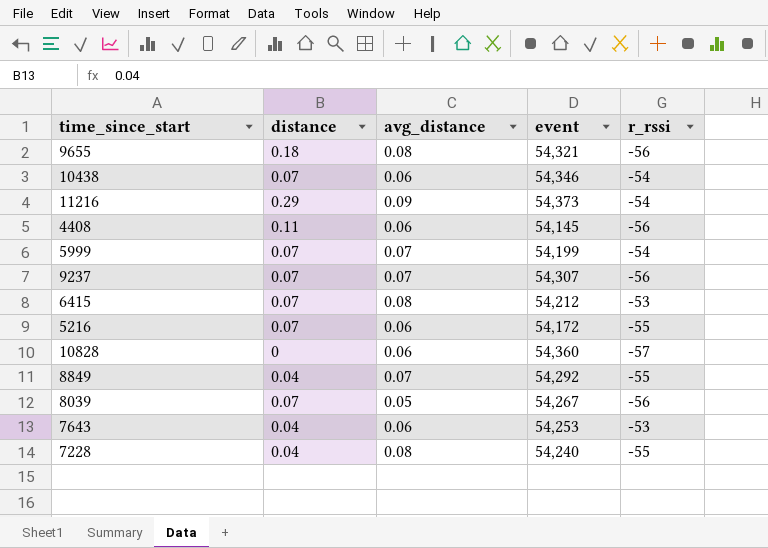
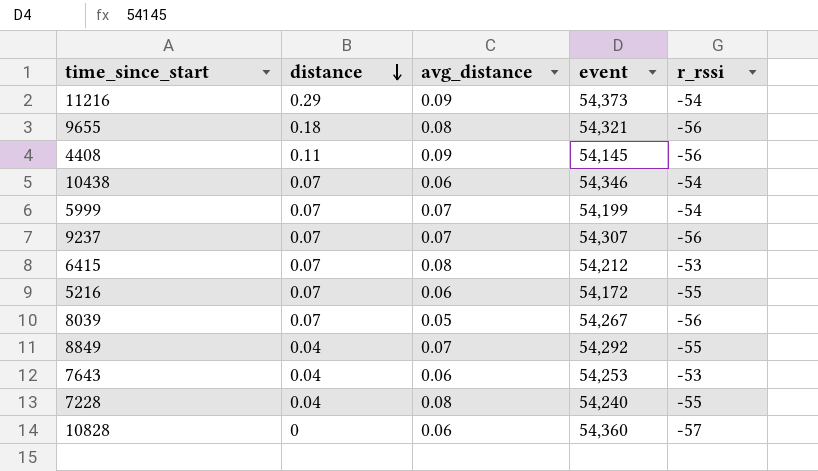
row order: none -> distance descending
4408 | avg_distance: 0.06 -> 0.09

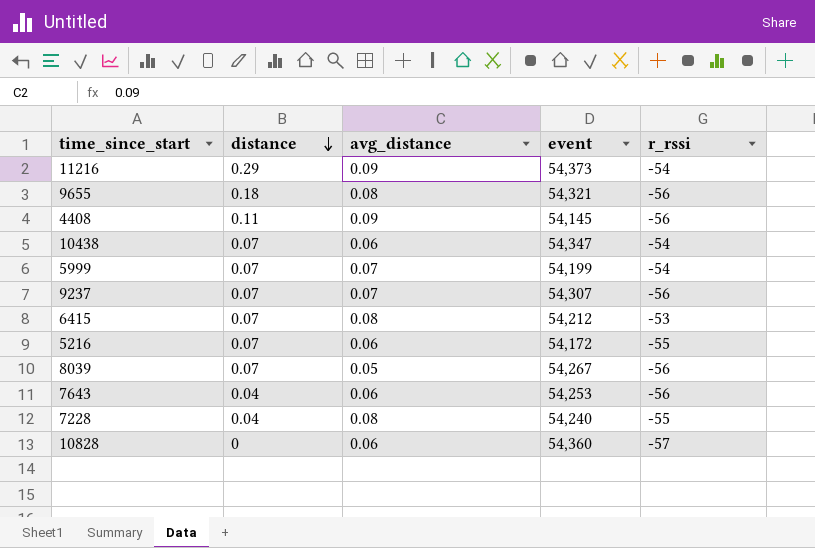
row 8849: 0.04 | 0.07 | 54,292 | -55 -> none
10438 | event: 54,346 -> 54,347
7643 | r_rssi: -53 -> -56

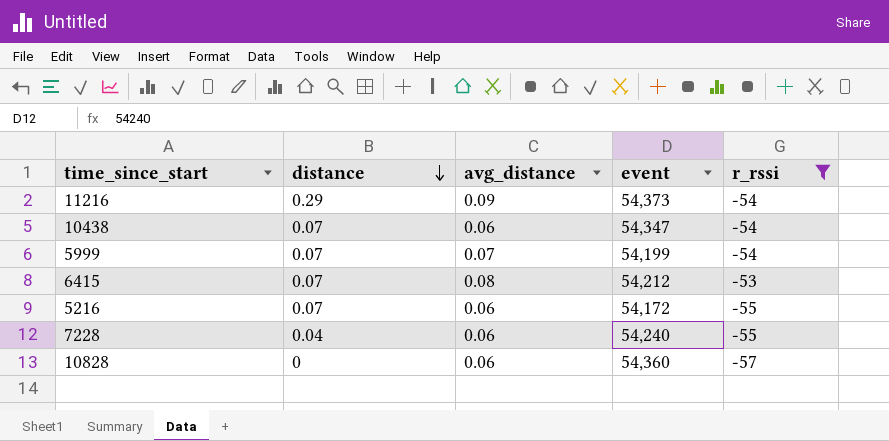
filter: none -> r_rssi != -56
7228 | avg_distance: 0.08 -> 0.06

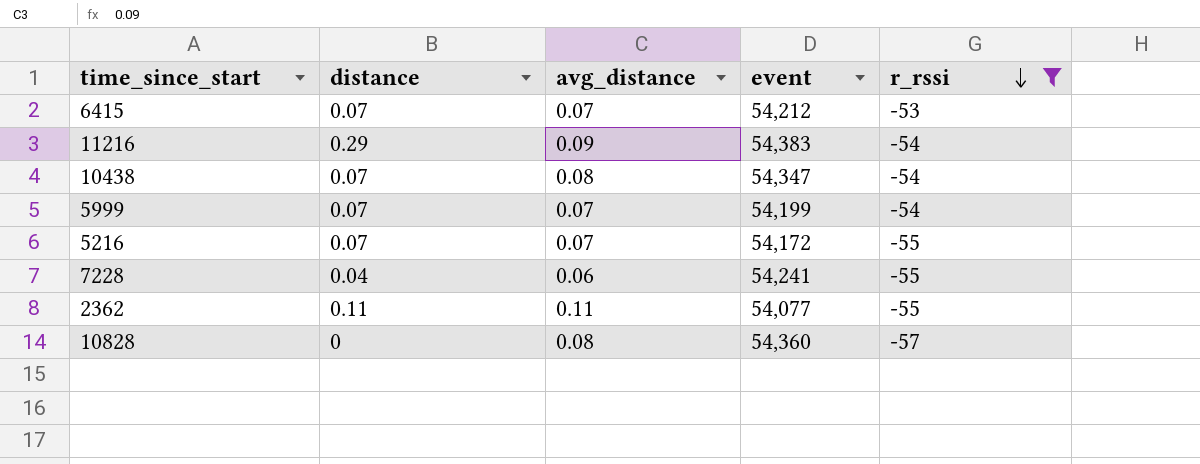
row order: distance descending -> r_rssi descending
6415 | avg_distance: 0.08 -> 0.07
11216 | event: 54,373 -> 54,383
10438 | avg_distance: 0.06 -> 0.08
5216 | avg_distance: 0.06 -> 0.07
7228 | event: 54,240 -> 54,241
row 2362: none -> 0.11 | 0.11 | 54,077 | -55
10828 | avg_distance: 0.06 -> 0.08

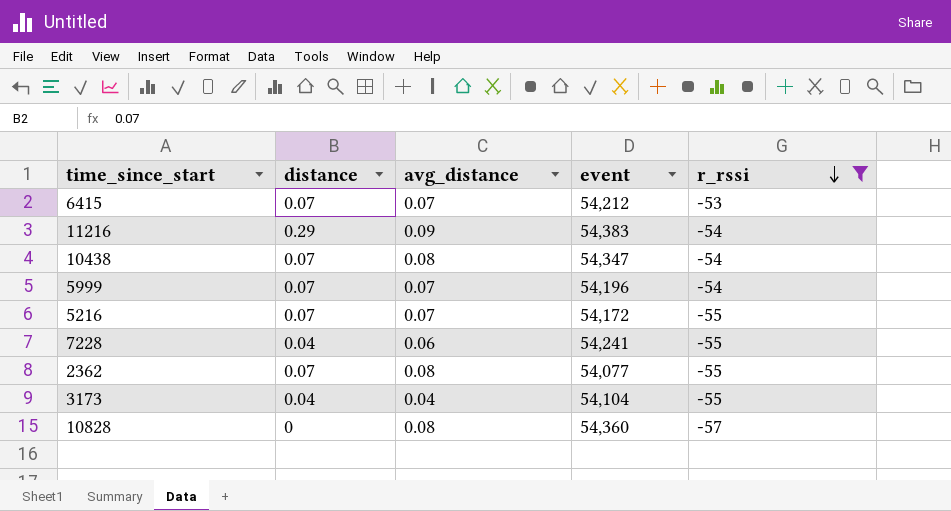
5999 | event: 54,199 -> 54,196
2362 | distance: 0.11 -> 0.07
2362 | avg_distance: 0.11 -> 0.08
row 3173: none -> 0.04 | 0.04 | 54,104 | -55

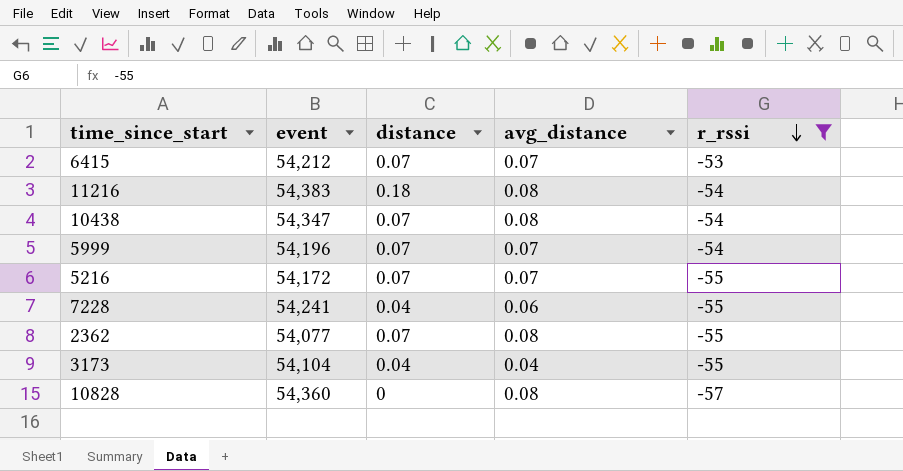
column event | position: 4 -> 2
11216 | distance: 0.29 -> 0.18
11216 | avg_distance: 0.09 -> 0.08

